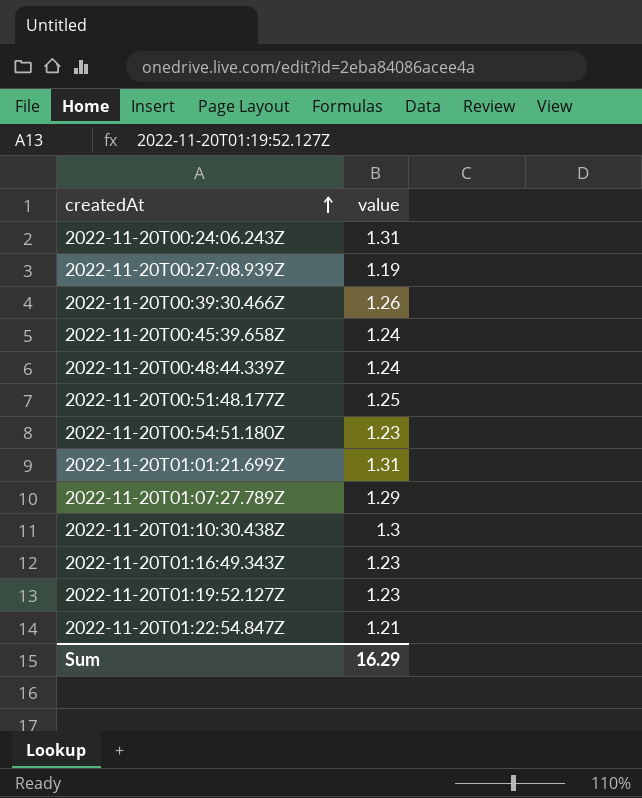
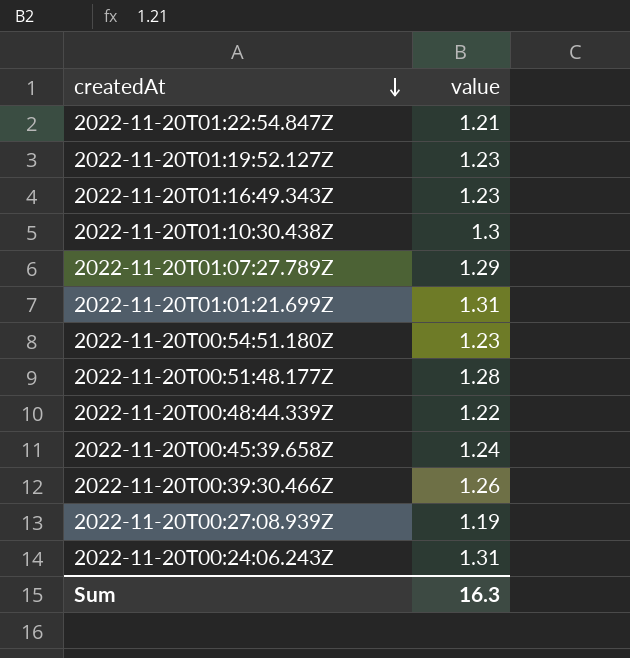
row order: createdAt ascending -> createdAt descending
2022-11-20T00:51:48.177Z | value: 1.25 -> 1.28
2022-11-20T00:48:44.339Z | value: 1.24 -> 1.22
Sum | value: 16.29 -> 16.3

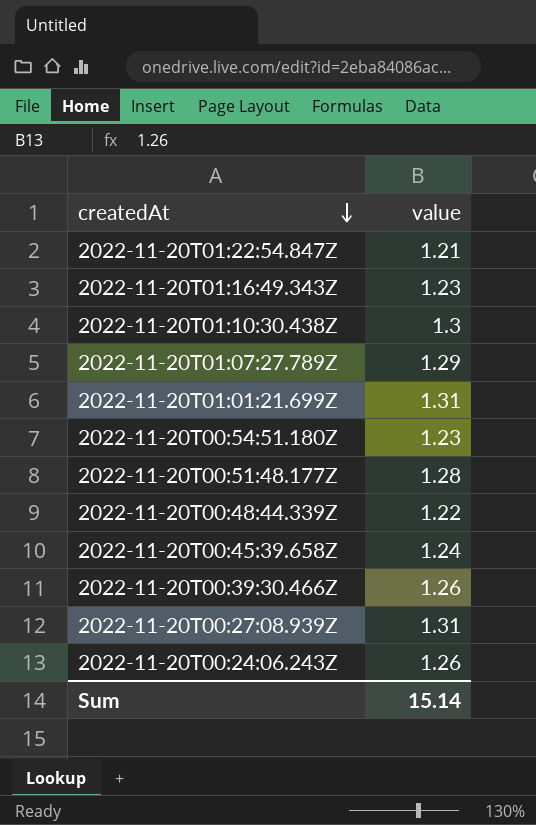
row 2022-11-20T01:19:52.127Z: 1.23 -> none
2022-11-20T00:27:08.939Z | value: 1.19 -> 1.31
2022-11-20T00:24:06.243Z | value: 1.31 -> 1.26
Sum | value: 16.3 -> 15.14

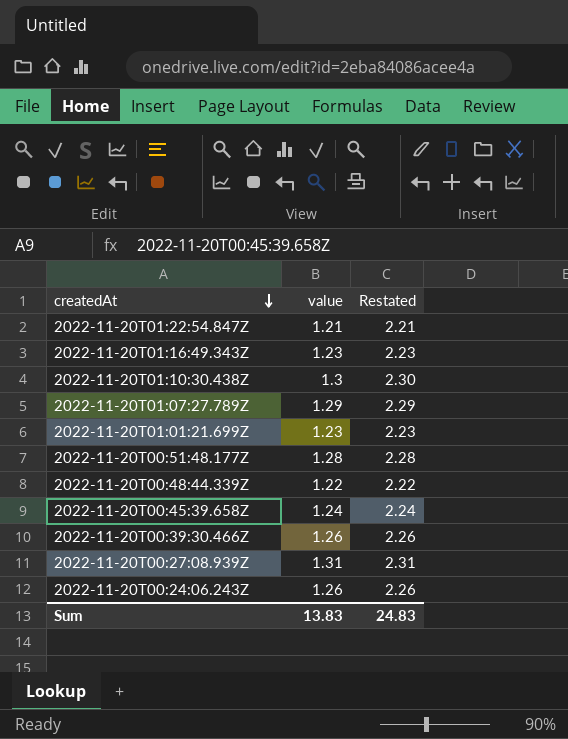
column Restated | formula: none -> [value] + 1
row 2022-11-20T00:54:51.180Z: 1.23 -> none
2022-11-20T01:01:21.699Z | value: 1.31 -> 1.23
Sum | value: 15.14 -> 13.83

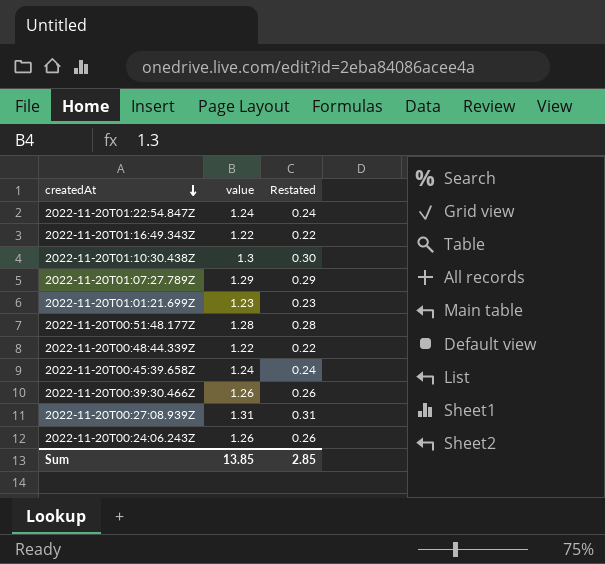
column Restated | formula: [value] + 1 -> [value] - 1
2022-11-20T01:22:54.847Z | value: 1.21 -> 1.24
2022-11-20T01:16:49.343Z | value: 1.23 -> 1.22
Sum | value: 13.83 -> 13.85
Sum | Restated: 24.83 -> 2.85

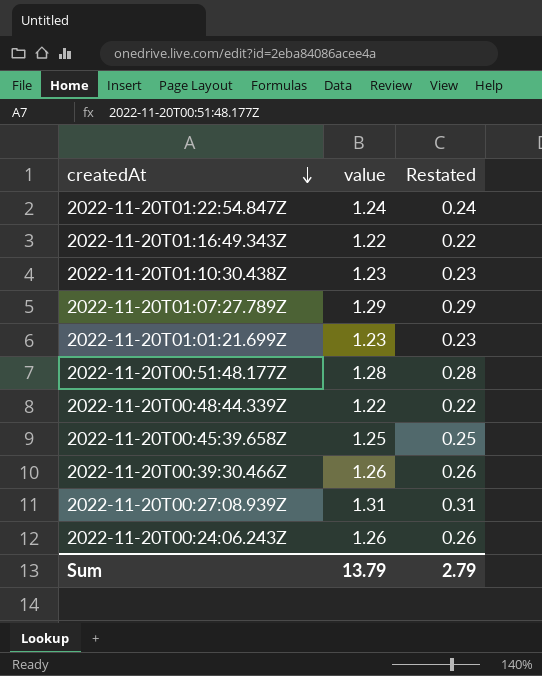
2022-11-20T01:10:30.438Z | value: 1.3 -> 1.23
2022-11-20T01:10:30.438Z | Restated: 0.30 -> 0.23
2022-11-20T00:45:39.658Z | value: 1.24 -> 1.25
2022-11-20T00:45:39.658Z | Restated: 0.24 -> 0.25
Sum | value: 13.85 -> 13.79
Sum | Restated: 2.85 -> 2.79

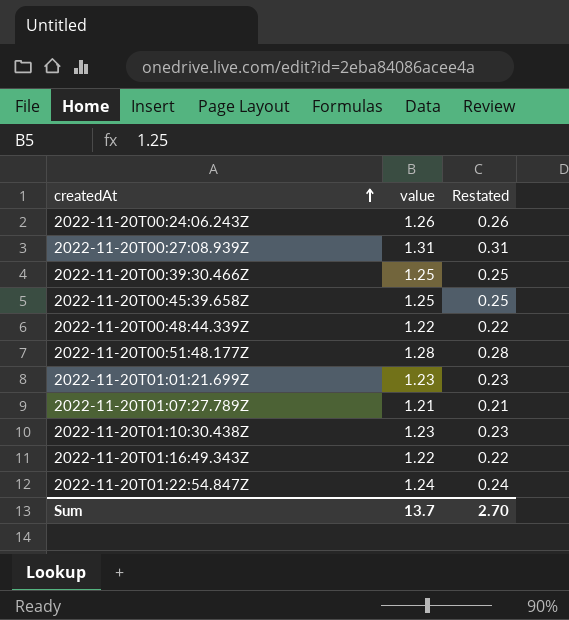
row order: createdAt descending -> createdAt ascending
2022-11-20T00:39:30.466Z | value: 1.26 -> 1.25
2022-11-20T00:39:30.466Z | Restated: 0.26 -> 0.25
2022-11-20T01:07:27.789Z | value: 1.29 -> 1.21
2022-11-20T01:07:27.789Z | Restated: 0.29 -> 0.21
Sum | value: 13.79 -> 13.7
Sum | Restated: 2.79 -> 2.70

